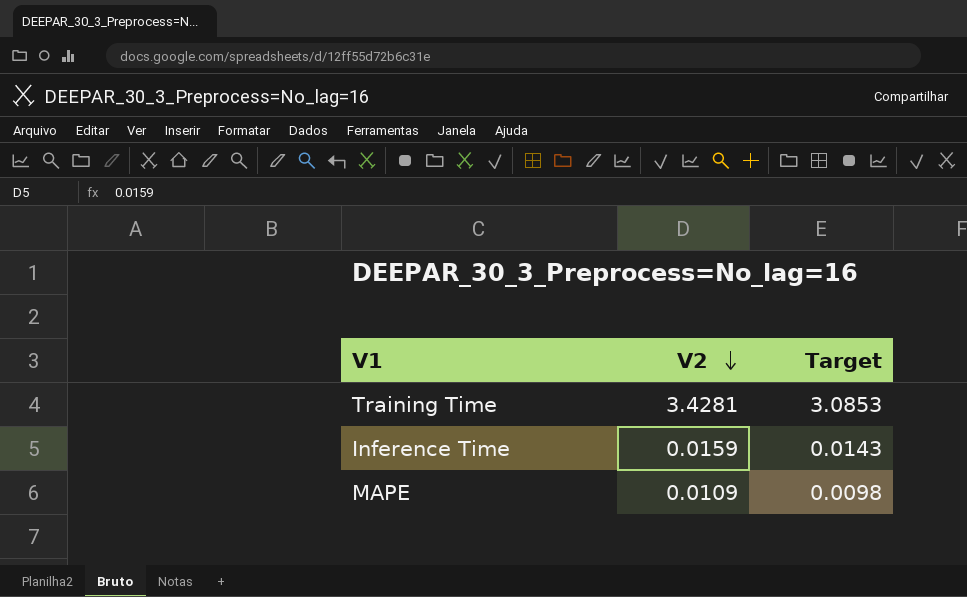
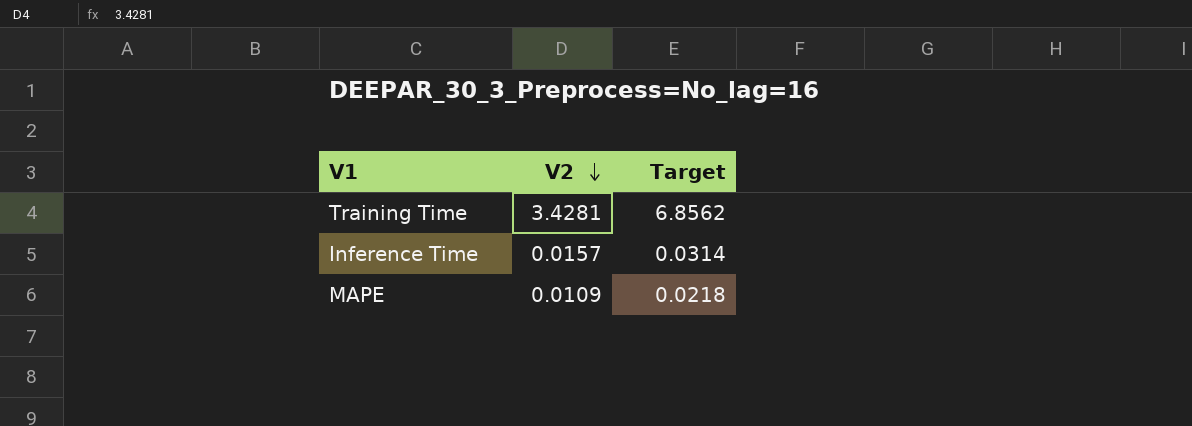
column Target | formula: [V2] * 0.9 -> [V2] * 2
Inference Time | V2: 0.0159 -> 0.0157

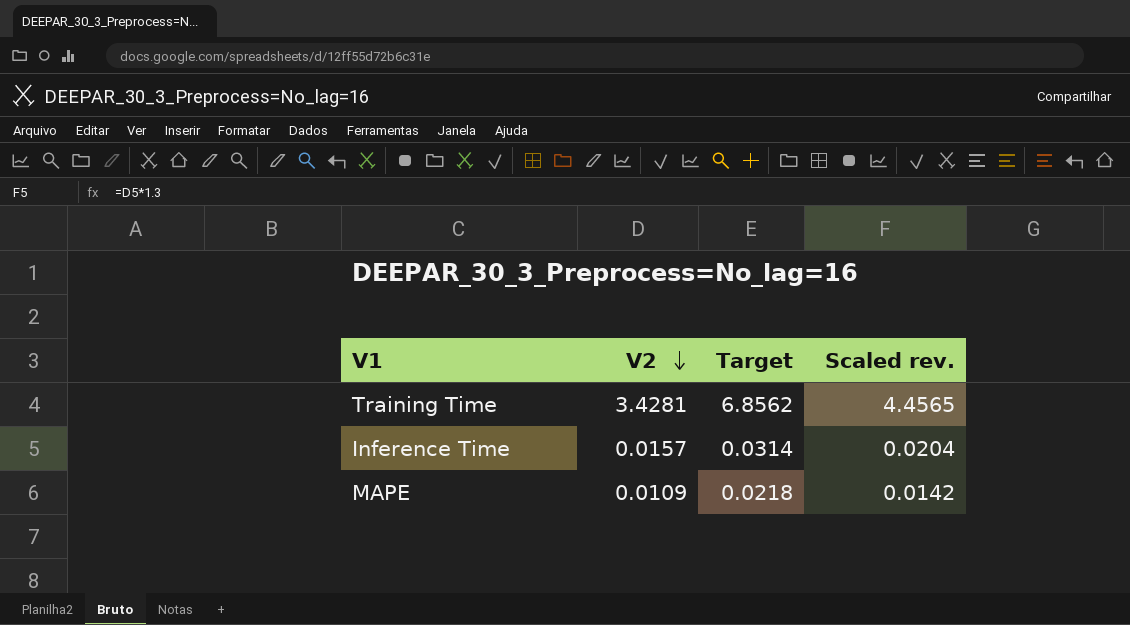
column Scaled rev. | formula: none -> [V2] * 1.3

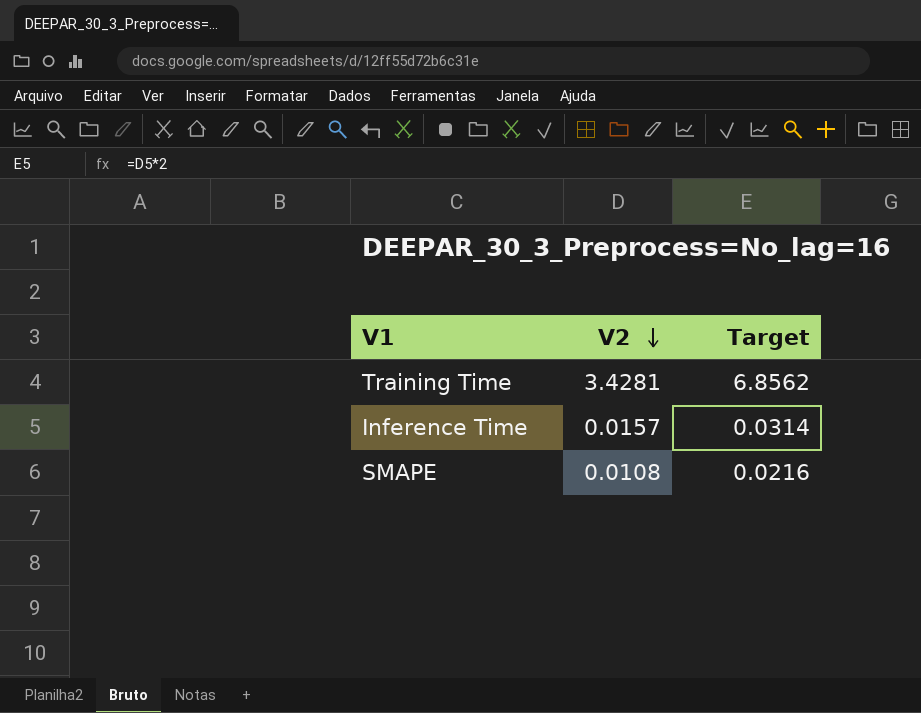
column Scaled rev. | formula: [V2] * 1.3 -> none
row MAPE: 0.0109 | 0.0218 | 0.0142 -> none
row SMAPE: none -> 0.0108 | 0.0216

